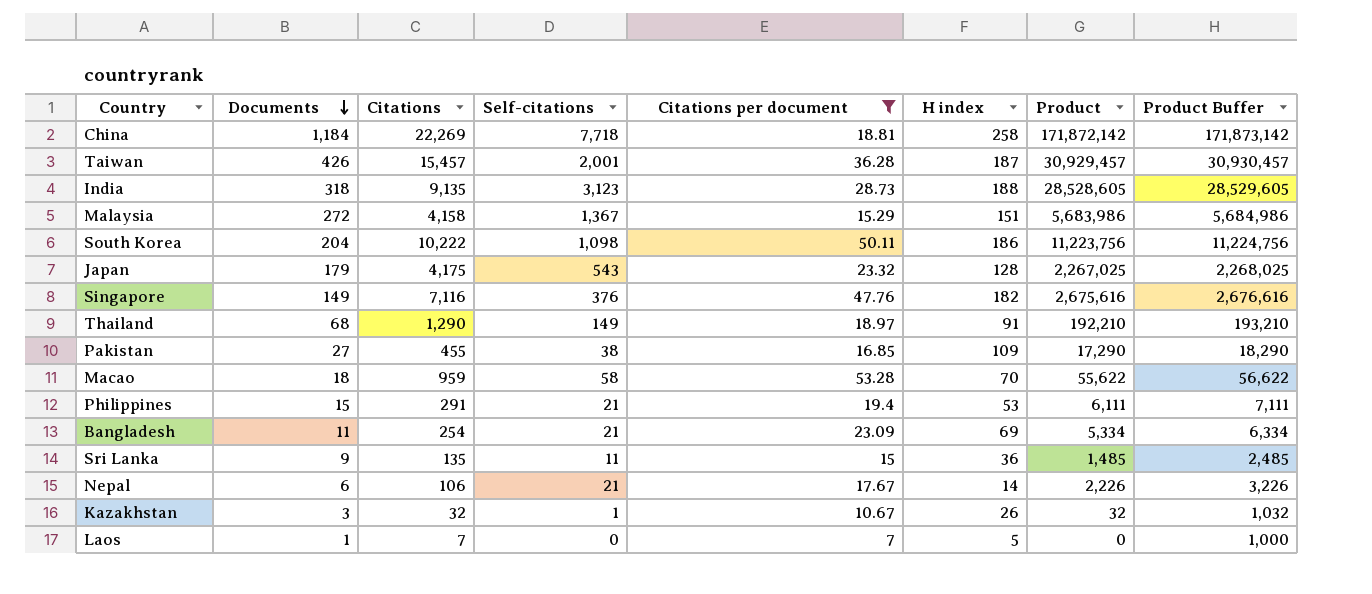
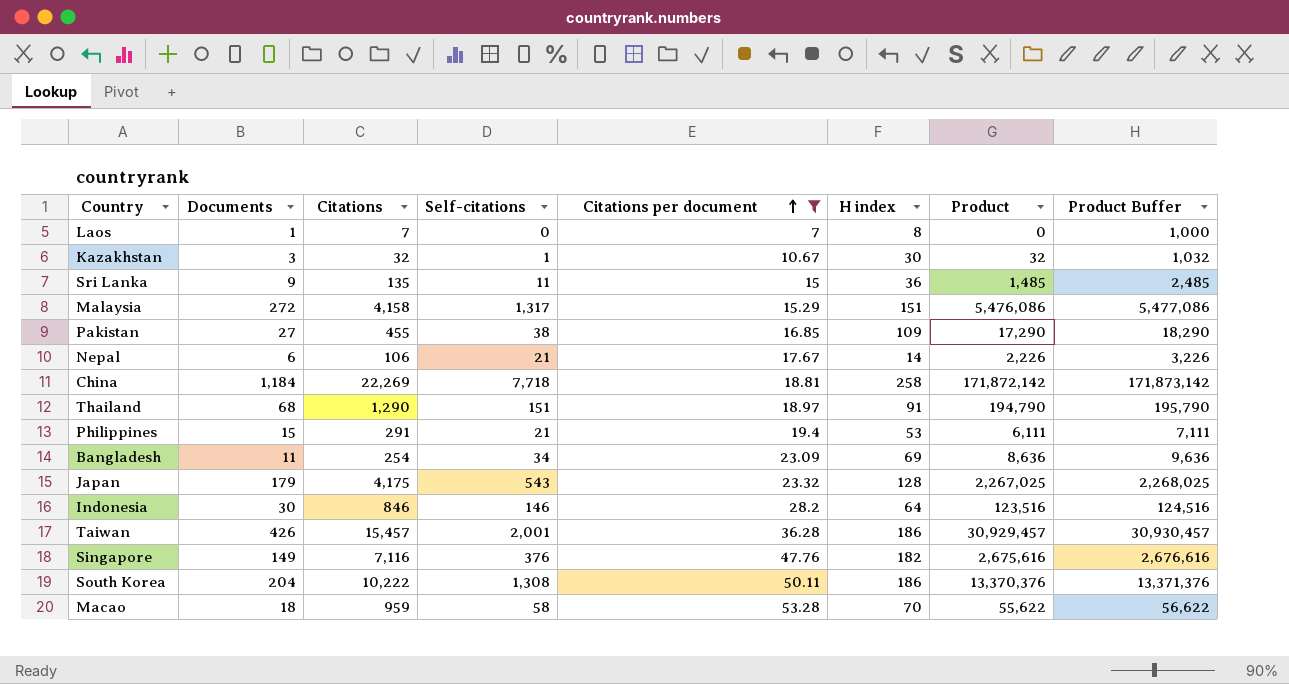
row order: Documents descending -> Citations per document ascending
row India: 318 | 9,135 | 3,123 | 28.73 | 188 | 28,528,605 | 28,529,605 -> none
Laos | H index: 5 -> 8
Kazakhstan | H index: 26 -> 30
Malaysia | Self-citations: 1,367 -> 1,317
Malaysia | Product: 5,683,986 -> 5,476,086
Malaysia | Product Buffer: 5,684,986 -> 5,477,086
Thailand | Self-citations: 149 -> 151
Thailand | Product: 192,210 -> 194,790
Thailand | Product Buffer: 193,210 -> 195,790
Bangladesh | Self-citations: 21 -> 34
Bangladesh | Product: 5,334 -> 8,636
Bangladesh | Product Buffer: 6,334 -> 9,636
row Indonesia: none -> 30 | 846 | 146 | 28.2 | 64 | 123,516 | 124,516
Taiwan | H index: 187 -> 186
South Korea | Self-citations: 1,098 -> 1,308
South Korea | Product: 11,223,756 -> 13,370,376
South Korea | Product Buffer: 11,224,756 -> 13,371,376

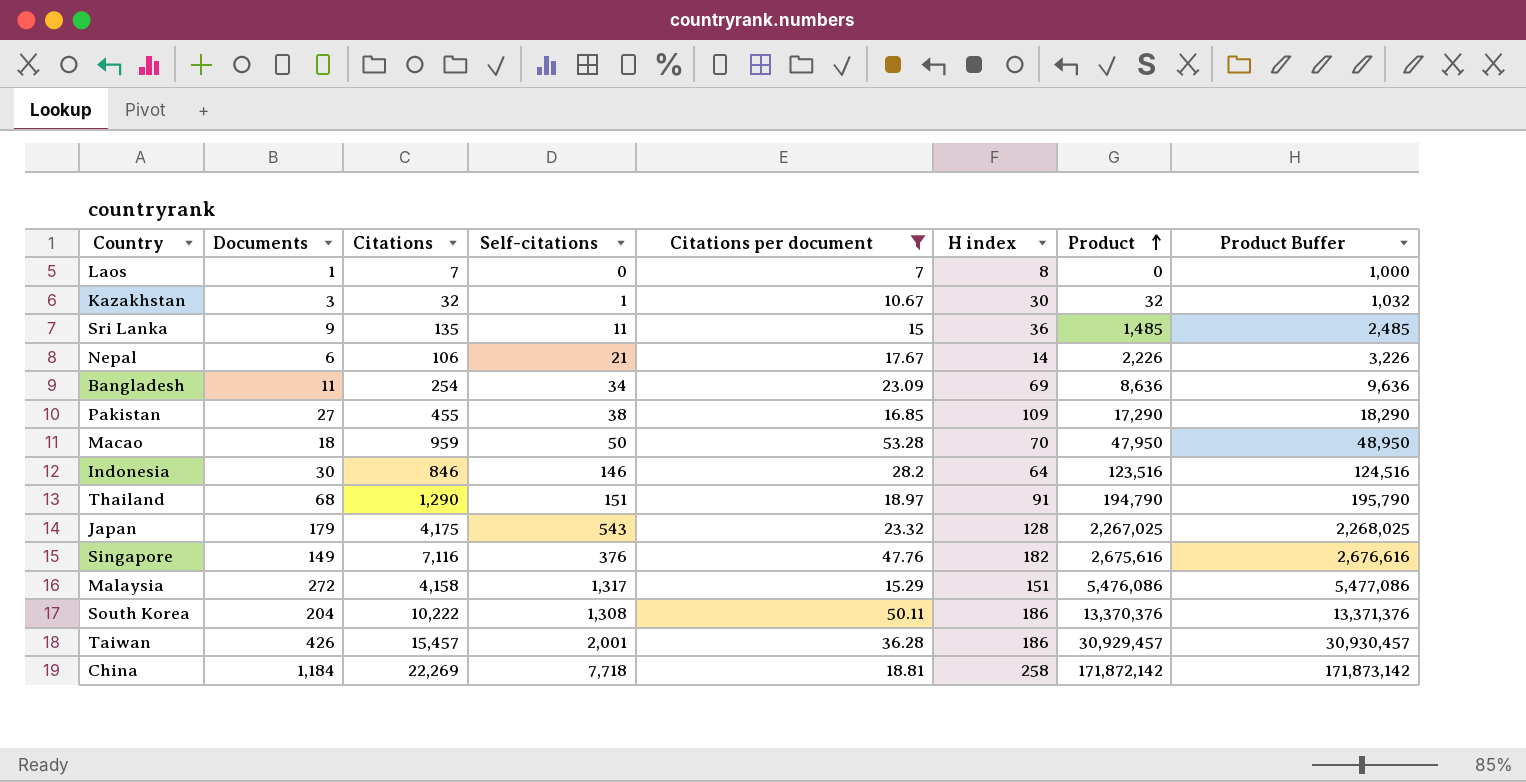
row order: Citations per document ascending -> Product ascending
row Philippines: 15 | 291 | 21 | 19.4 | 53 | 6,111 | 7,111 -> none
Macao | Self-citations: 58 -> 50
Macao | Product: 55,622 -> 47,950
Macao | Product Buffer: 56,622 -> 48,950

